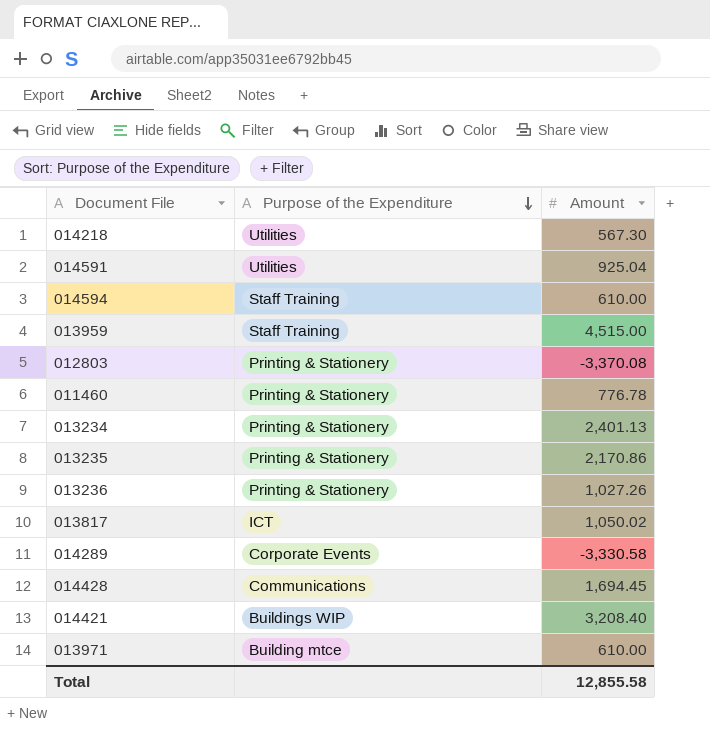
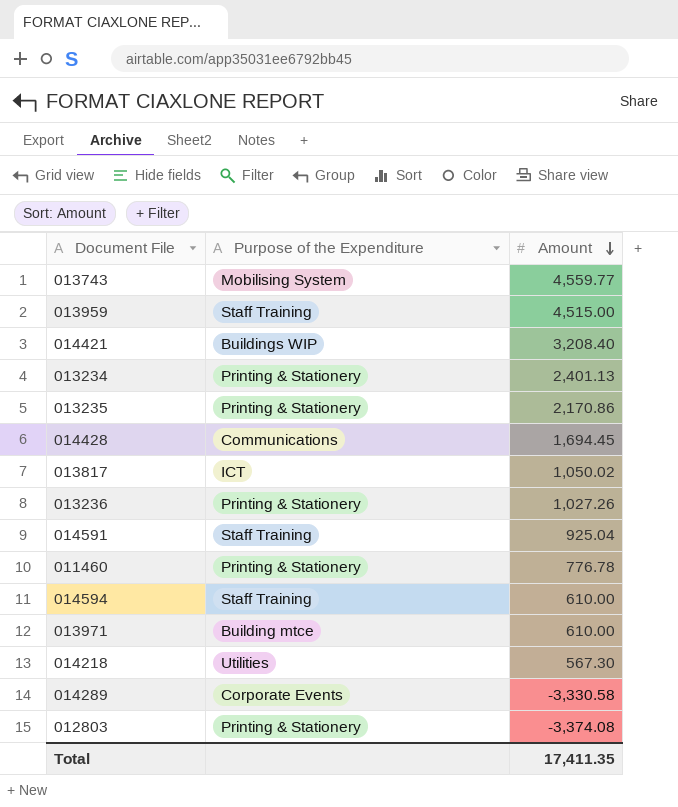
row order: Purpose of the Expenditure descending -> Amount descending
row 013743: none -> Mobilising System | 4,559.77
014591 | Purpose of the Expenditure: Utilities -> Staff Training
012803 | Amount: -3,370.08 -> -3,374.08
Total | Amount: 12,855.58 -> 17,411.35

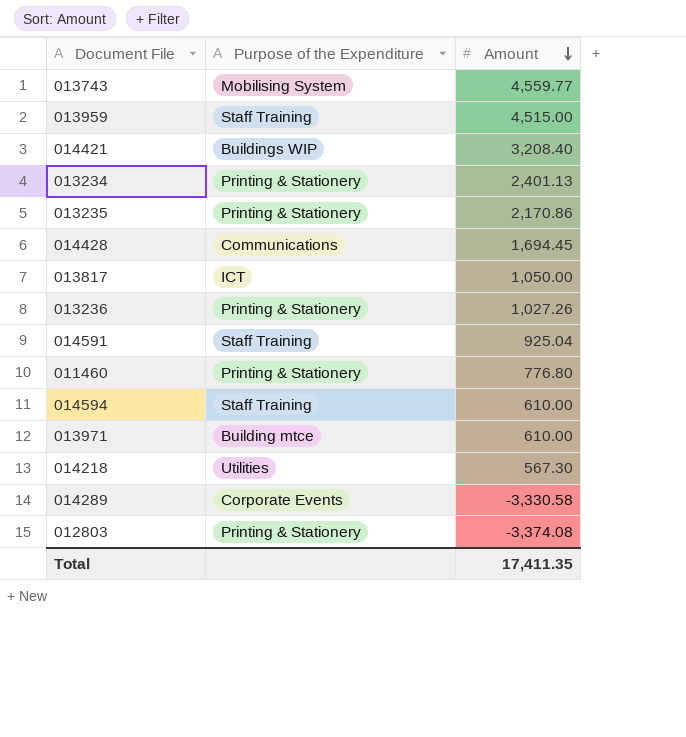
013817 | Amount: 1,050.02 -> 1,050.00
011460 | Amount: 776.78 -> 776.80

